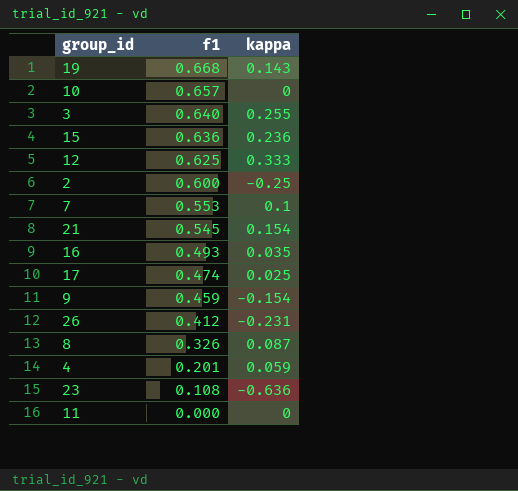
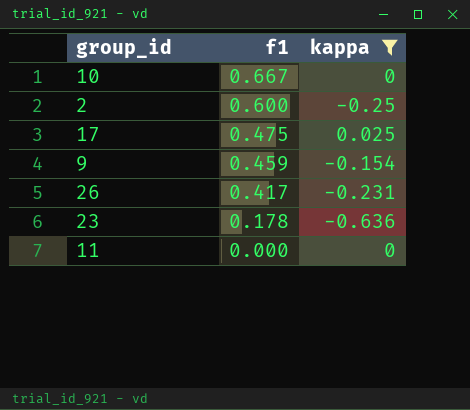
filter: none -> kappa <= 0.025
10 | f1: 0.657 -> 0.667
17 | f1: 0.474 -> 0.475
26 | f1: 0.412 -> 0.417
23 | f1: 0.108 -> 0.178

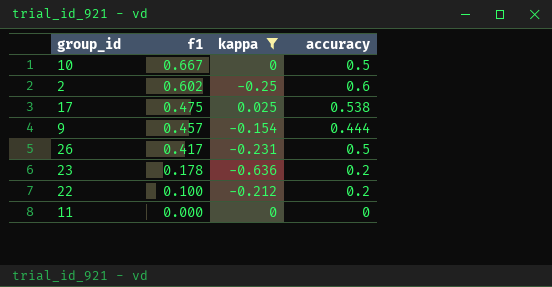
column accuracy | position: none -> 4
2 | f1: 0.600 -> 0.602
9 | f1: 0.459 -> 0.457
row 22: none -> 0.100 | -0.212 | 0.2

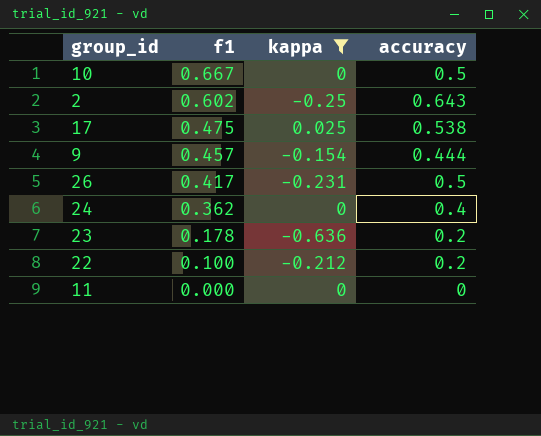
2 | accuracy: 0.6 -> 0.643
row 24: none -> 0.362 | 0 | 0.4

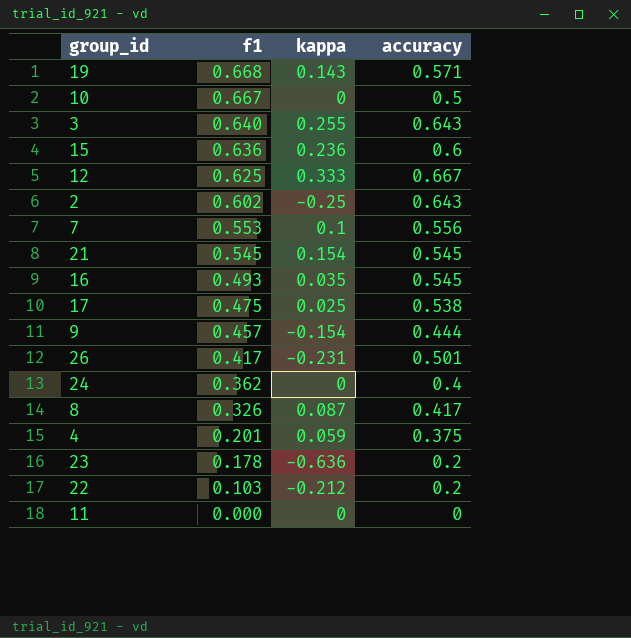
filter: kappa <= 0.025 -> none
26 | accuracy: 0.5 -> 0.501
22 | f1: 0.100 -> 0.103

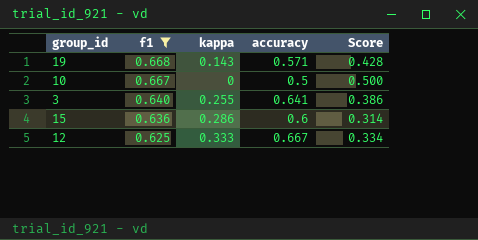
filter: none -> f1 >= 0.625
column Score | formula: none -> [accuracy] - [kappa]
3 | accuracy: 0.643 -> 0.641
15 | kappa: 0.236 -> 0.286

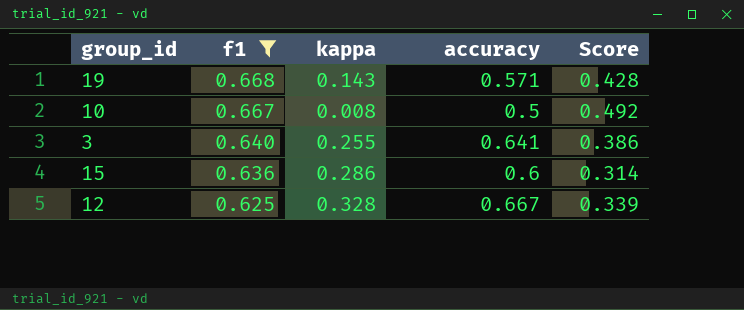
10 | kappa: 0 -> 0.008
10 | Score: 0.500 -> 0.492
12 | kappa: 0.333 -> 0.328
12 | Score: 0.334 -> 0.339

